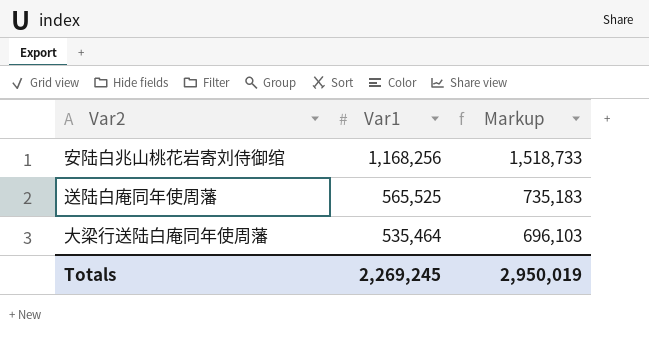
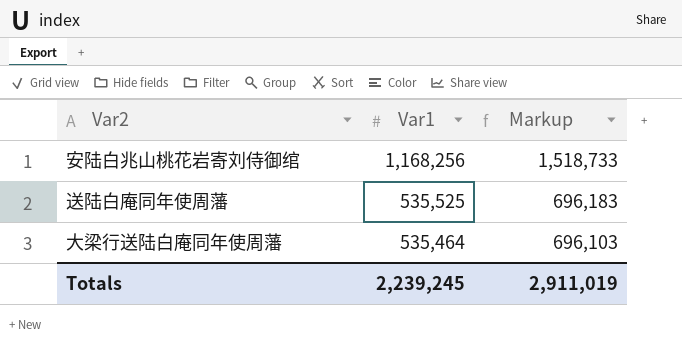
送陆白庵同年使周藩 | Var1: 565,525 -> 535,525
送陆白庵同年使周藩 | Markup: 735,183 -> 696,183
Totals | Var1: 2,269,245 -> 2,239,245
Totals | Markup: 2,950,019 -> 2,911,019

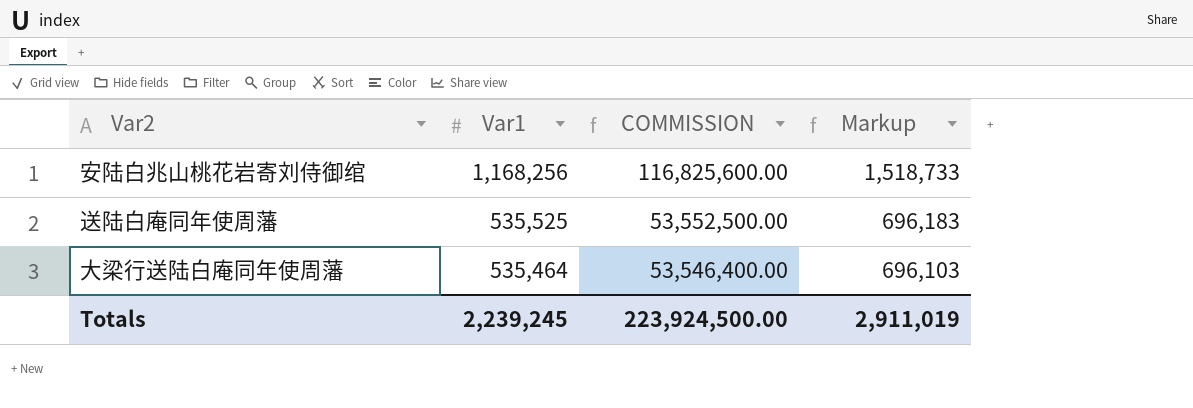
column COMMISSION | formula: none -> [Var1] * 100

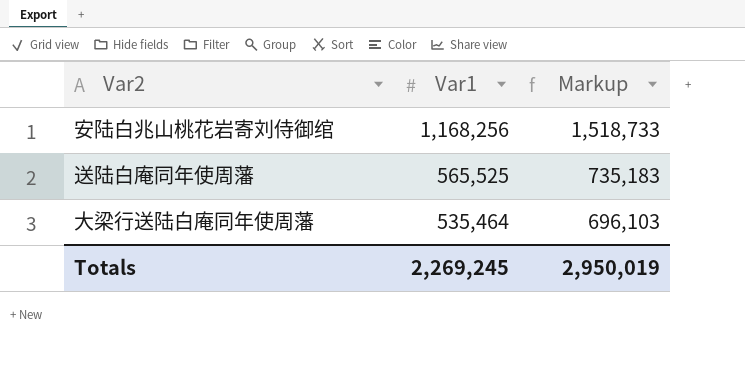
column COMMISSION | formula: [Var1] * 100 -> none
送陆白庵同年使周藩 | Var1: 535,525 -> 565,525
送陆白庵同年使周藩 | Markup: 696,183 -> 735,183
Totals | Var1: 2,239,245 -> 2,269,245
Totals | Markup: 2,911,019 -> 2,950,019

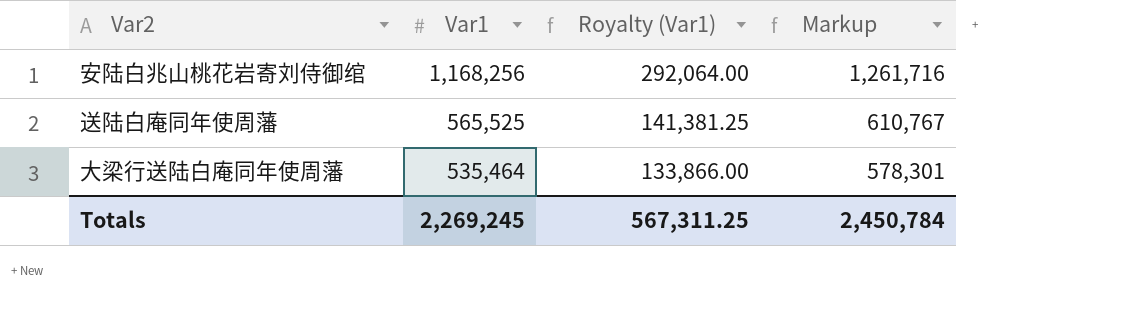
column Royalty (Var1) | formula: none -> [Var1] * 0.25
column Markup | formula: [Var1] * 1.3 -> [Var1] * 1.08
Totals | Markup: 2,950,019 -> 2,450,784

